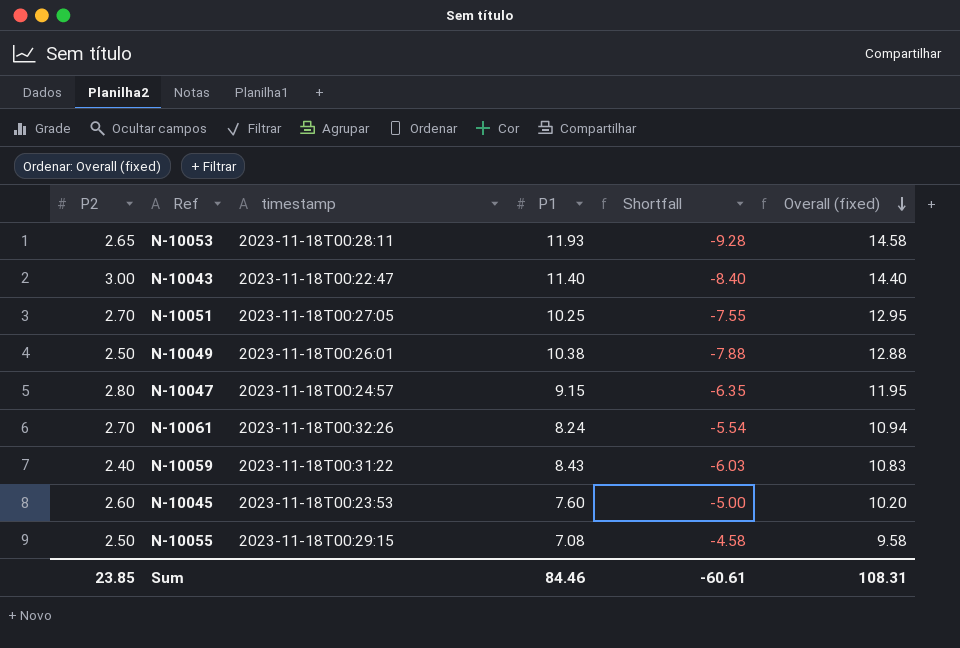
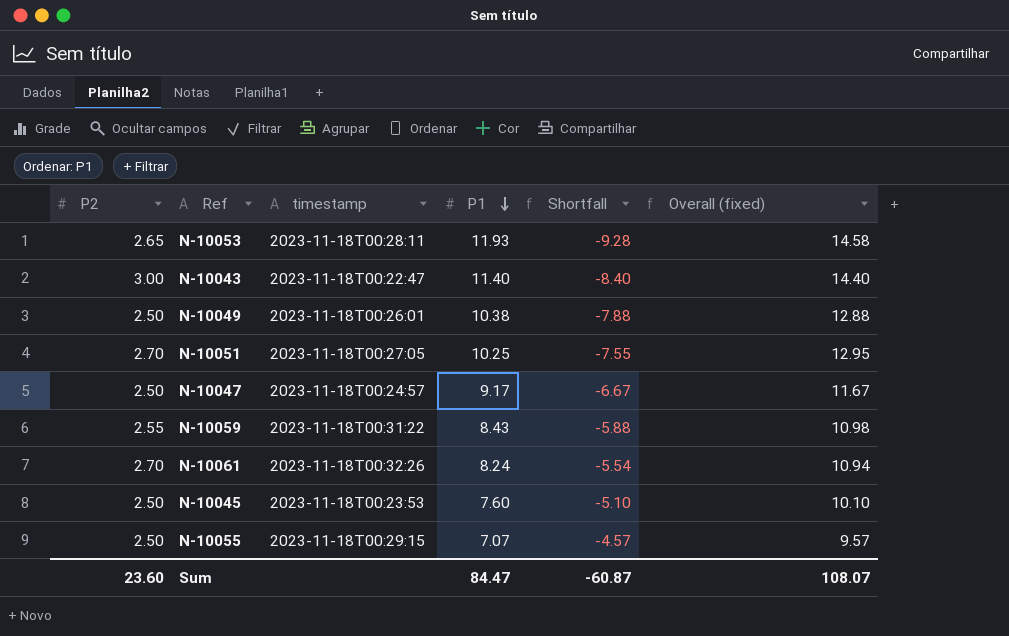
row order: Overall (fixed) descending -> P1 descending
N-10047 | P2: 2.80 -> 2.50
N-10047 | P1: 9.15 -> 9.17
N-10047 | Shortfall: -6.35 -> -6.67
N-10047 | Overall (fixed): 11.95 -> 11.67
N-10059 | P2: 2.40 -> 2.55
N-10059 | Shortfall: -6.03 -> -5.88
N-10059 | Overall (fixed): 10.83 -> 10.98
N-10045 | P2: 2.60 -> 2.50
N-10045 | Shortfall: -5.00 -> -5.10
N-10045 | Overall (fixed): 10.20 -> 10.10
N-10055 | P1: 7.08 -> 7.07
N-10055 | Shortfall: -4.58 -> -4.57
N-10055 | Overall (fixed): 9.58 -> 9.57
Sum | P2: 23.85 -> 23.60
Sum | P1: 84.46 -> 84.47
Sum | Shortfall: -60.61 -> -60.87
Sum | Overall (fixed): 108.31 -> 108.07

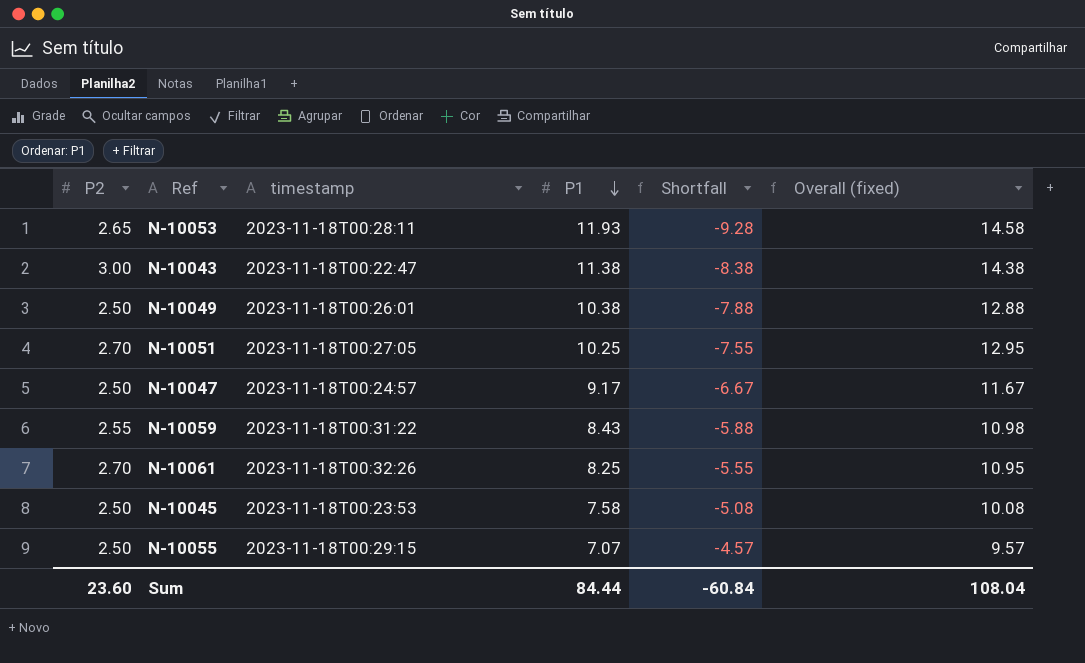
N-10043 | P1: 11.40 -> 11.38
N-10043 | Shortfall: -8.40 -> -8.38
N-10043 | Overall (fixed): 14.40 -> 14.38
N-10061 | P1: 8.24 -> 8.25
N-10061 | Shortfall: -5.54 -> -5.55
N-10061 | Overall (fixed): 10.94 -> 10.95
N-10045 | P1: 7.60 -> 7.58
N-10045 | Shortfall: -5.10 -> -5.08
N-10045 | Overall (fixed): 10.10 -> 10.08
Sum | P1: 84.47 -> 84.44
Sum | Shortfall: -60.87 -> -60.84
Sum | Overall (fixed): 108.07 -> 108.04

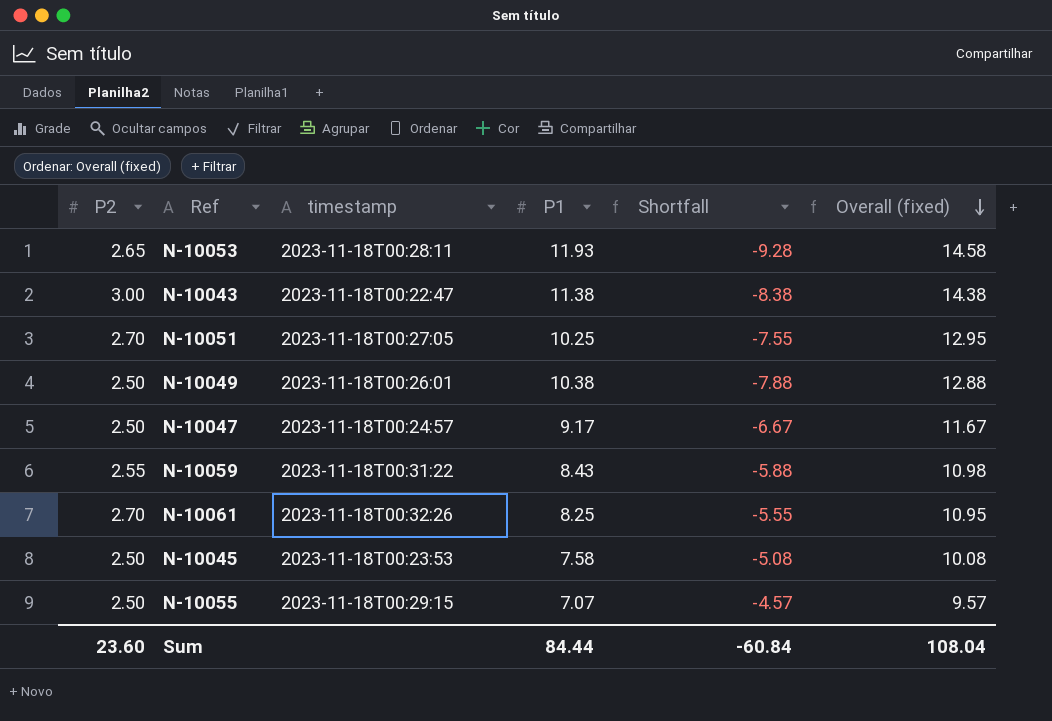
row order: P1 descending -> Overall (fixed) descending

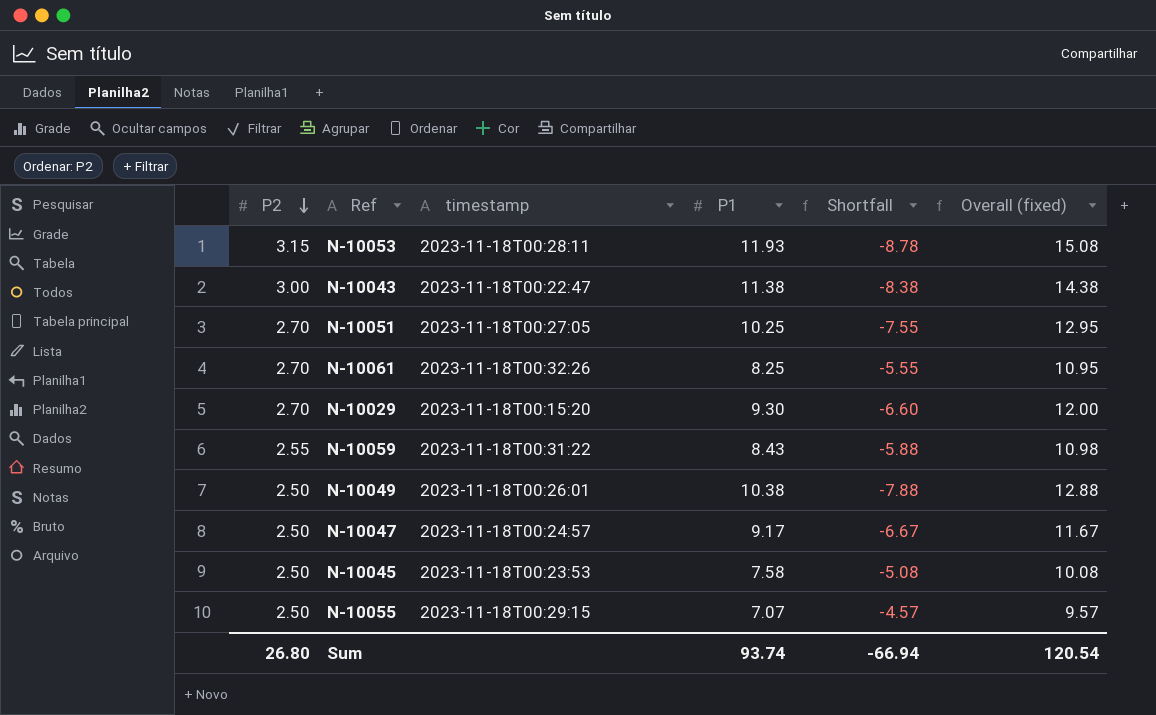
row order: Overall (fixed) descending -> P2 descending
N-10053 | P2: 2.65 -> 3.15
N-10053 | Shortfall: -9.28 -> -8.78
N-10053 | Overall (fixed): 14.58 -> 15.08
row N-10029: none -> 2.70 | 2023-11-18T00:15:20 | 9.30 | -6.60 | 12.00
Sum | P2: 23.60 -> 26.80
Sum | P1: 84.44 -> 93.74
Sum | Shortfall: -60.84 -> -66.94
Sum | Overall (fixed): 108.04 -> 120.54

